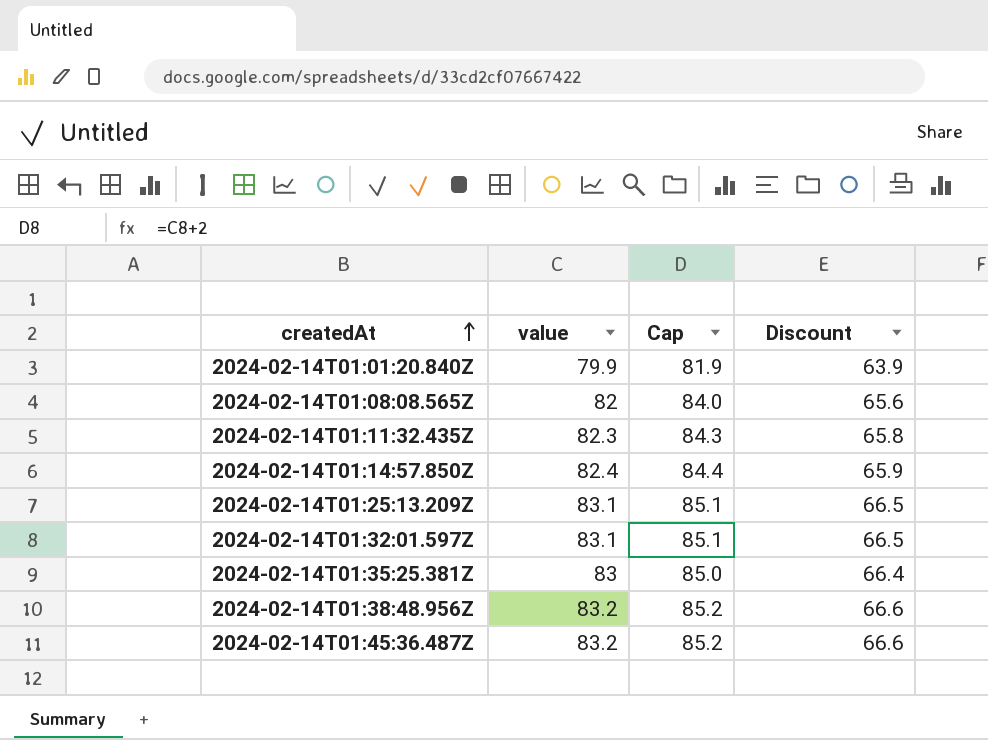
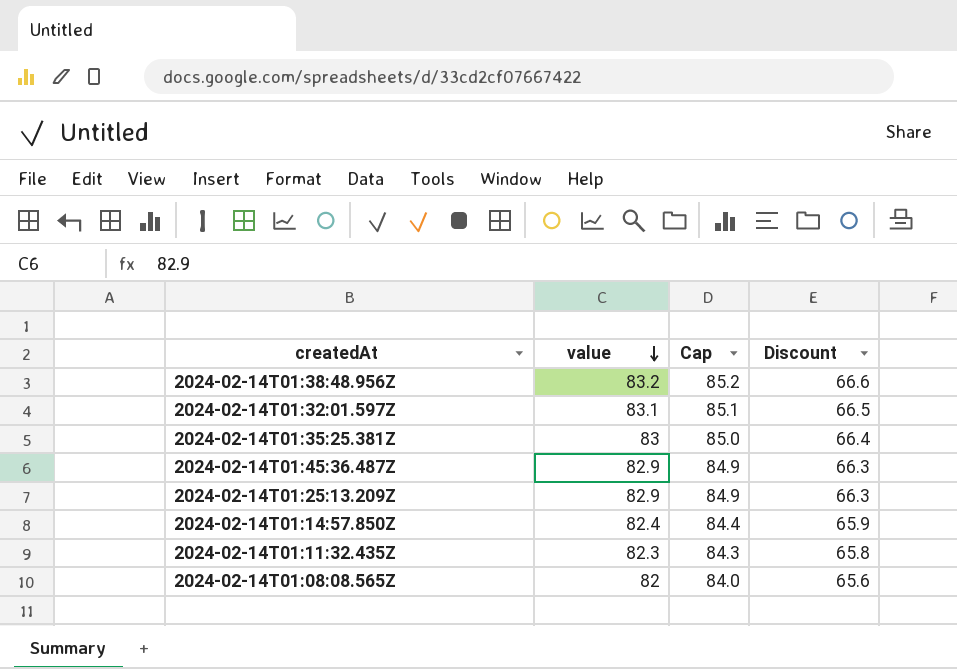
row order: createdAt ascending -> value descending
row 2024-02-14T01:01:20.840Z: 79.9 | 81.9 | 63.9 -> none
2024-02-14T01:45:36.487Z | value: 83.2 -> 82.9
2024-02-14T01:45:36.487Z | Cap: 85.2 -> 84.9
2024-02-14T01:45:36.487Z | Discount: 66.6 -> 66.3
2024-02-14T01:25:13.209Z | value: 83.1 -> 82.9
2024-02-14T01:25:13.209Z | Cap: 85.1 -> 84.9
2024-02-14T01:25:13.209Z | Discount: 66.5 -> 66.3

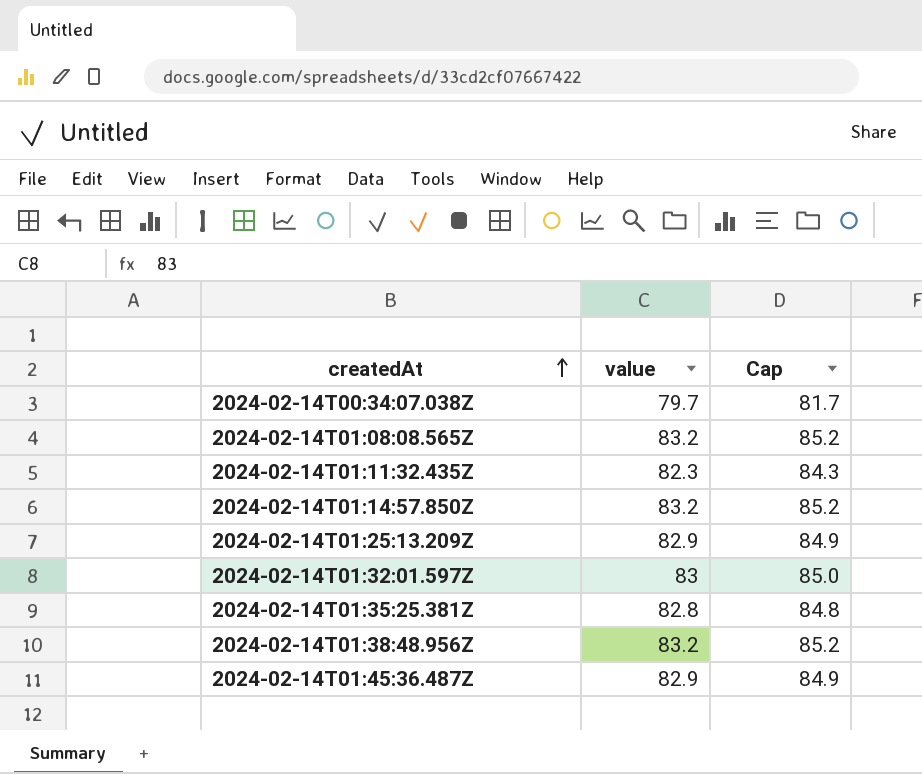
row order: value descending -> createdAt ascending
column Discount | formula: [value] * 0.8 -> none
row 2024-02-14T00:34:07.038Z: none -> 79.7 | 81.7
2024-02-14T01:08:08.565Z | value: 82 -> 83.2
2024-02-14T01:08:08.565Z | Cap: 84.0 -> 85.2
2024-02-14T01:14:57.850Z | value: 82.4 -> 83.2
2024-02-14T01:14:57.850Z | Cap: 84.4 -> 85.2
2024-02-14T01:32:01.597Z | value: 83.1 -> 83
2024-02-14T01:32:01.597Z | Cap: 85.1 -> 85.0
2024-02-14T01:35:25.381Z | value: 83 -> 82.8
2024-02-14T01:35:25.381Z | Cap: 85.0 -> 84.8

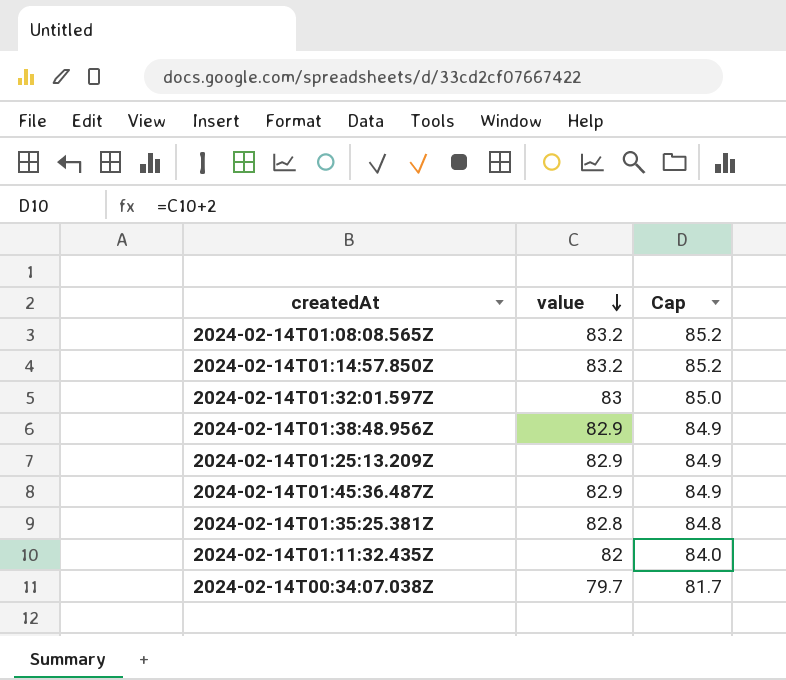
row order: createdAt ascending -> value descending
2024-02-14T01:38:48.956Z | value: 83.2 -> 82.9
2024-02-14T01:38:48.956Z | Cap: 85.2 -> 84.9
2024-02-14T01:11:32.435Z | value: 82.3 -> 82
2024-02-14T01:11:32.435Z | Cap: 84.3 -> 84.0

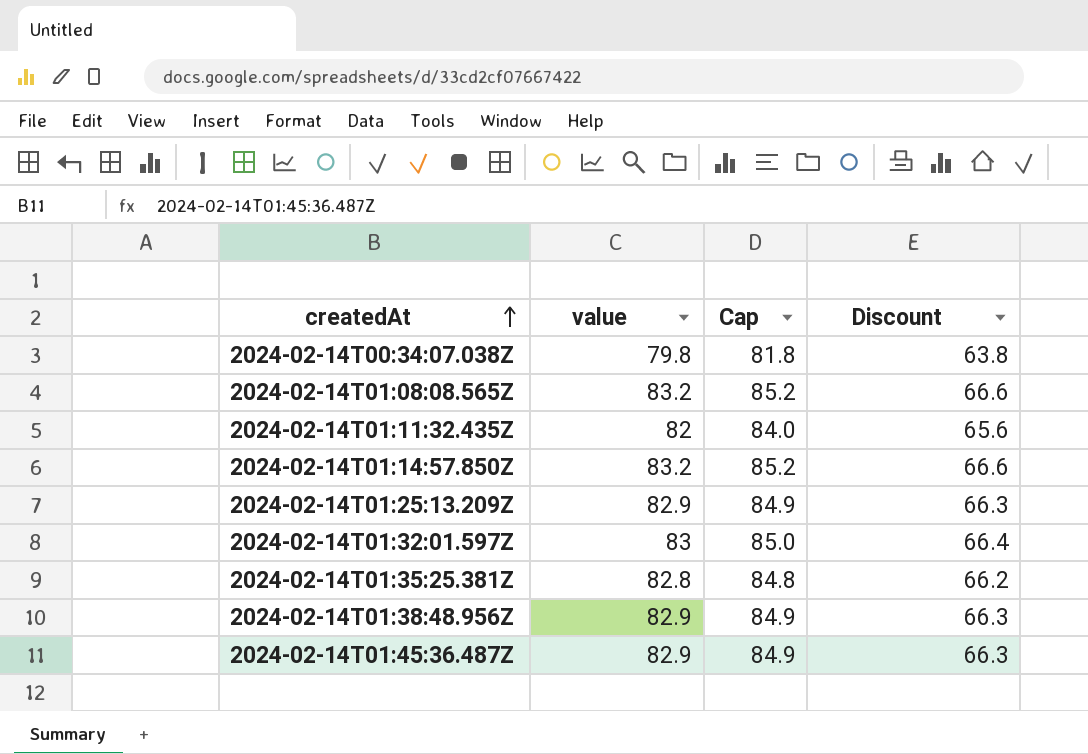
row order: value descending -> createdAt ascending
column Discount | formula: none -> [value] * 0.8
2024-02-14T00:34:07.038Z | value: 79.7 -> 79.8
2024-02-14T00:34:07.038Z | Cap: 81.7 -> 81.8

